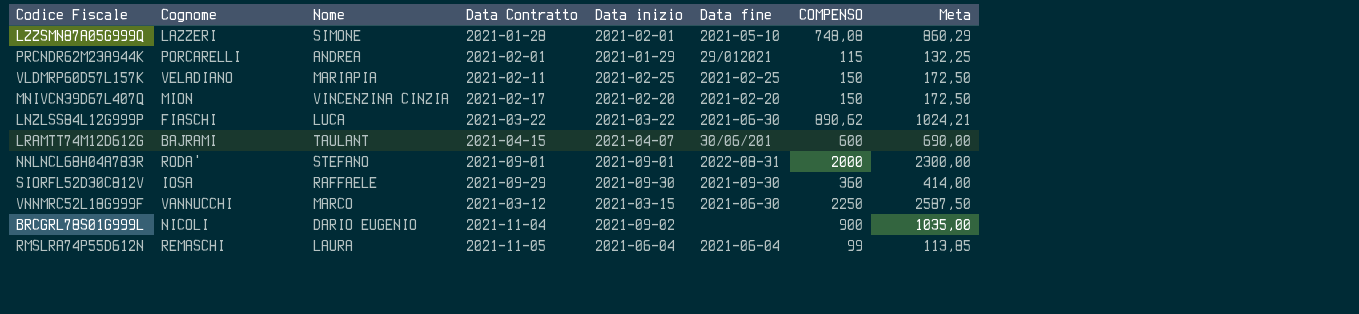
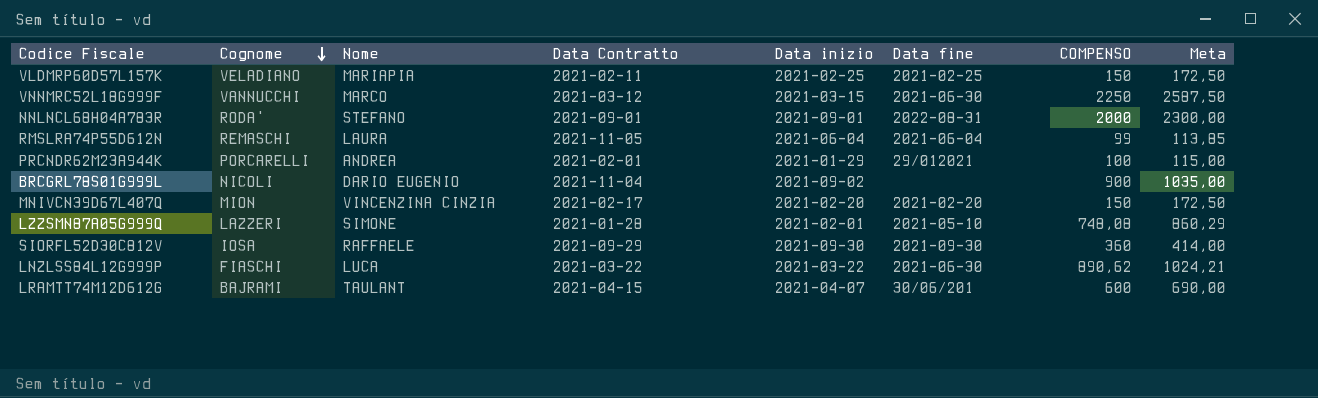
row order: none -> Cognome descending
PRCNDR62M23A944K | COMPENSO: 115 -> 100
PRCNDR62M23A944K | Meta: 132,25 -> 115,00

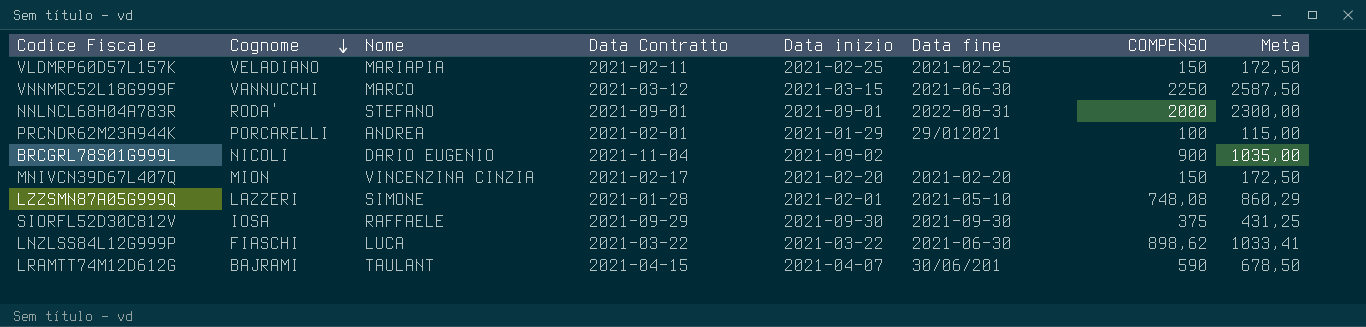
row RMSLRA74P55D612N: REMASCHI | LAURA | 2021-11-05 | 2021-06-04 | 2021-06-04 | 99 | 113,85 -> none
SIORFL52D30C812V | COMPENSO: 360 -> 375
SIORFL52D30C812V | Meta: 414,00 -> 431,25
LNZLSS84L12G999P | COMPENSO: 890,62 -> 898,62
LNZLSS84L12G999P | Meta: 1024,21 -> 1033,41
LRAMTT74M12D612G | COMPENSO: 600 -> 590
LRAMTT74M12D612G | Meta: 690,00 -> 678,50

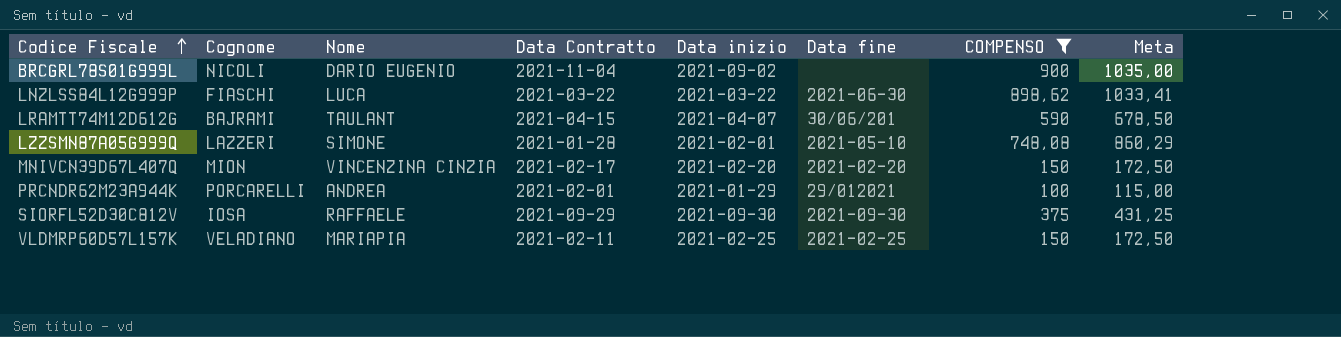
filter: none -> COMPENSO <= 900
row order: Cognome descending -> Codice Fiscale ascending

